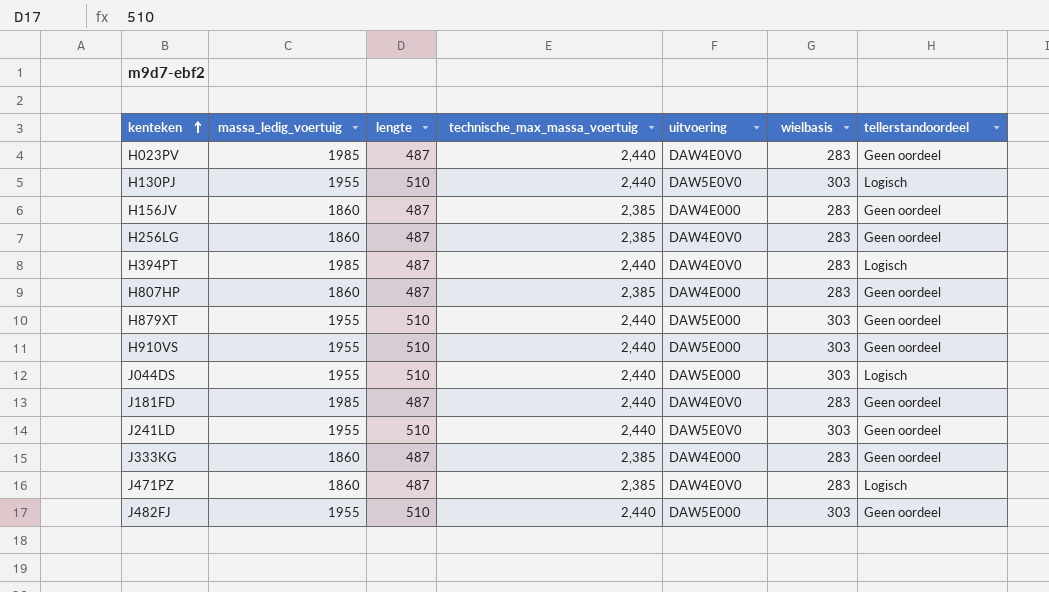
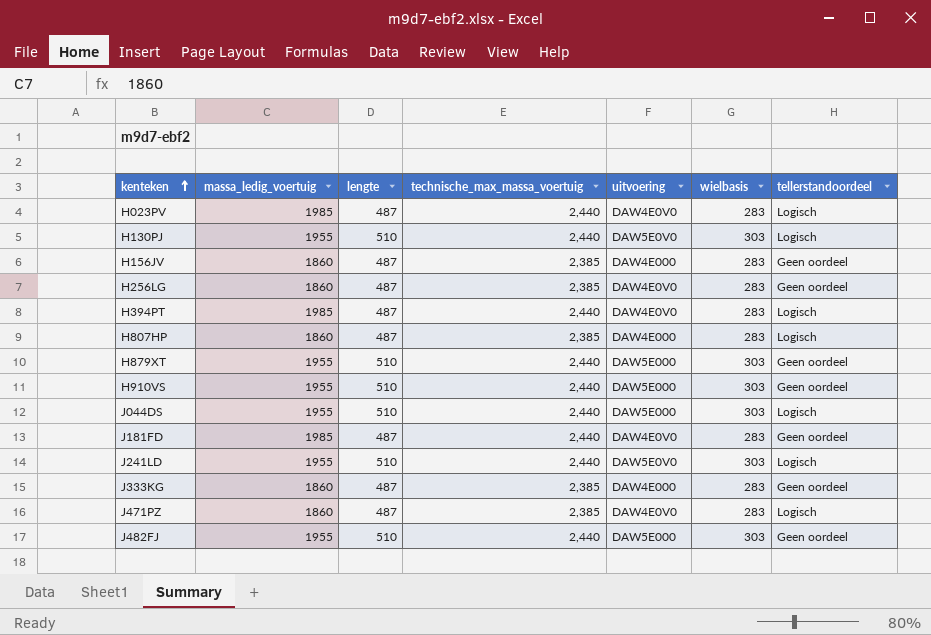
H023PV | tellerstandoordeel: Geen oordeel -> Logisch
H807HP | tellerstandoordeel: Geen oordeel -> Logisch
J241LD | tellerstandoordeel: Geen oordeel -> Logisch

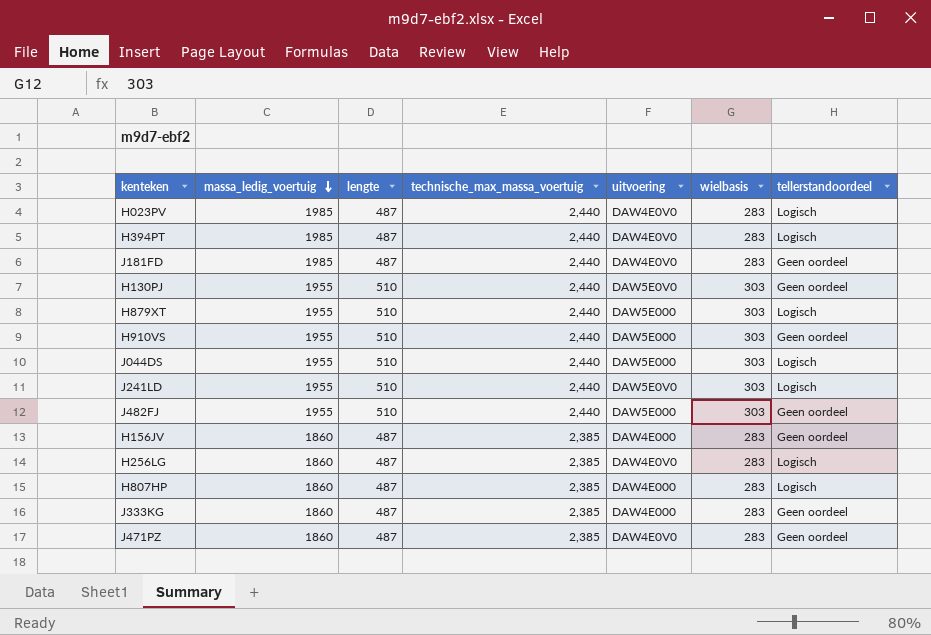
row order: kenteken ascending -> massa_ledig_voertuig descending
H130PJ | tellerstandoordeel: Logisch -> Geen oordeel
H879XT | tellerstandoordeel: Geen oordeel -> Logisch
H256LG | tellerstandoordeel: Geen oordeel -> Logisch
J471PZ | tellerstandoordeel: Logisch -> Geen oordeel

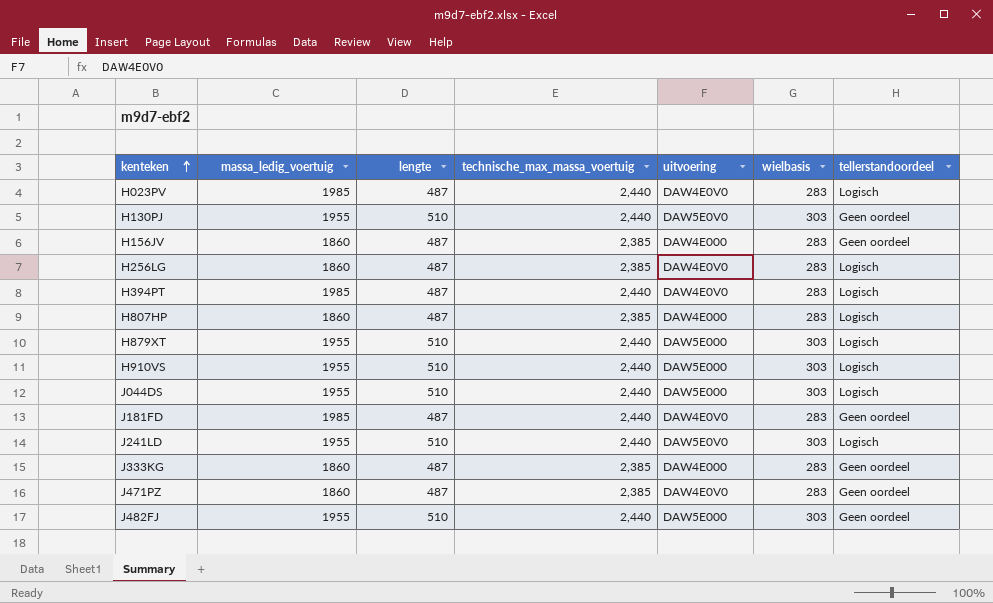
row order: massa_ledig_voertuig descending -> kenteken ascending
H910VS | tellerstandoordeel: Geen oordeel -> Logisch

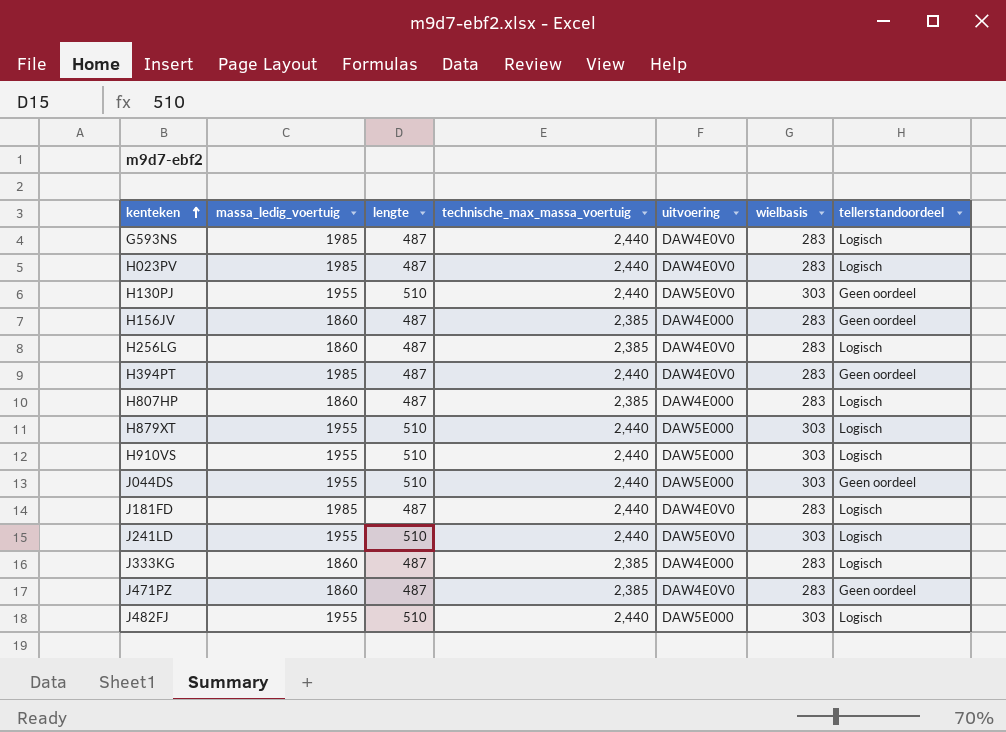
row G593NS: none -> 1985 | 487 | 2,440 | DAW4E0V0 | 283 | Logisch
H394PT | tellerstandoordeel: Logisch -> Geen oordeel
J044DS | tellerstandoordeel: Logisch -> Geen oordeel
J181FD | tellerstandoordeel: Geen oordeel -> Logisch
J333KG | tellerstandoordeel: Geen oordeel -> Logisch
J482FJ | tellerstandoordeel: Geen oordeel -> Logisch

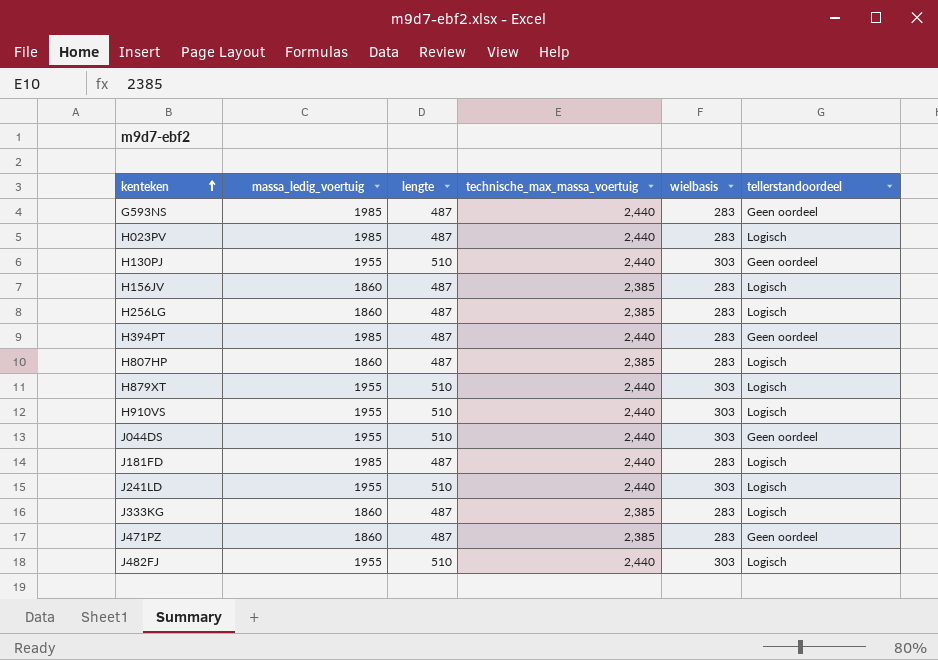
column uitvoering | position: 5 -> none
G593NS | tellerstandoordeel: Logisch -> Geen oordeel
H156JV | tellerstandoordeel: Geen oordeel -> Logisch

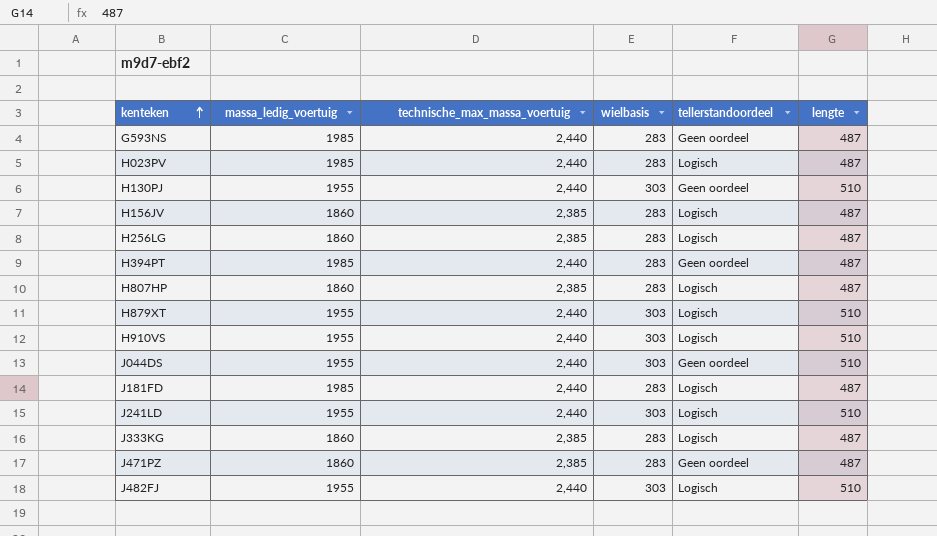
column lengte | position: 3 -> 6

